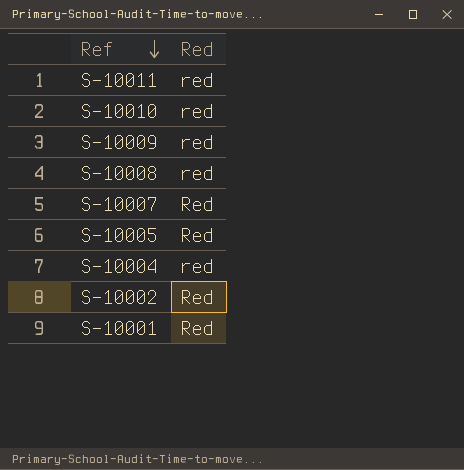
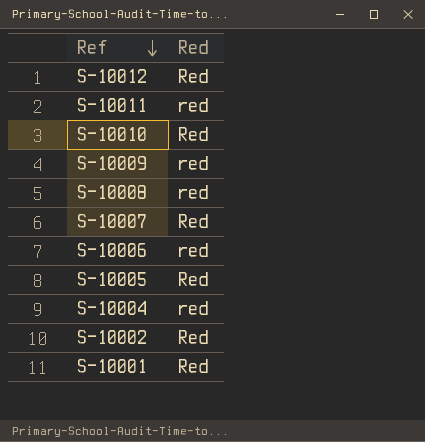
row S-10012: none -> Red
S-10010 | Red: red -> Red
row S-10006: none -> red

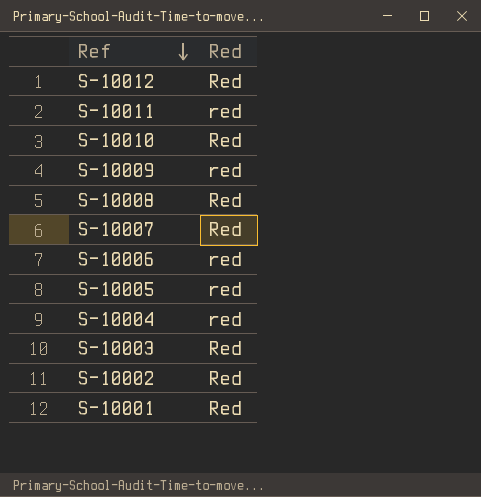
S-10008 | Red: red -> Red
S-10005 | Red: Red -> red
row S-10003: none -> Red

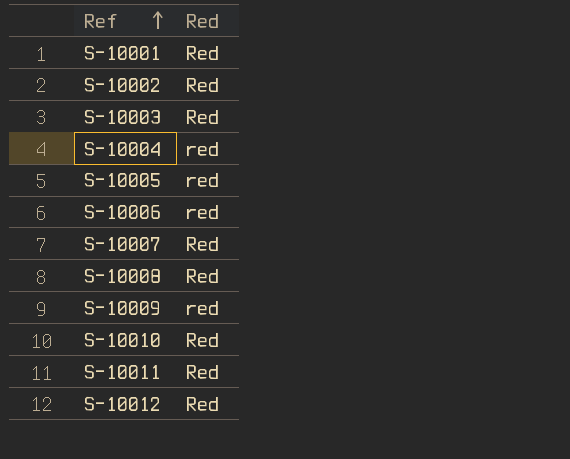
row order: Ref descending -> Ref ascending
S-10011 | Red: red -> Red

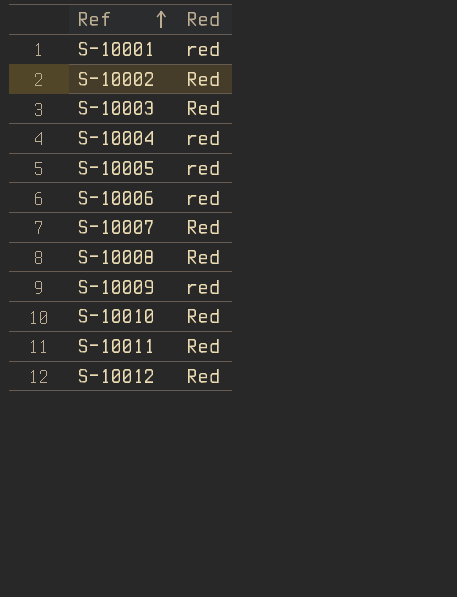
S-10001 | Red: Red -> red

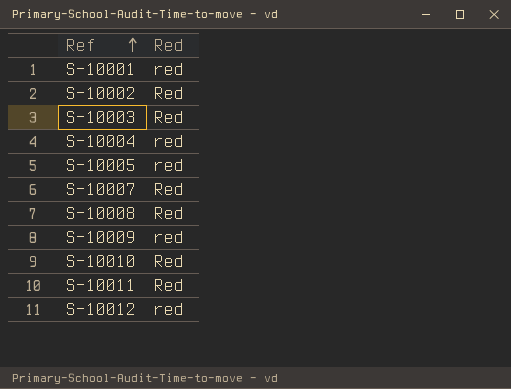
row S-10006: red -> none
S-10012 | Red: Red -> red

